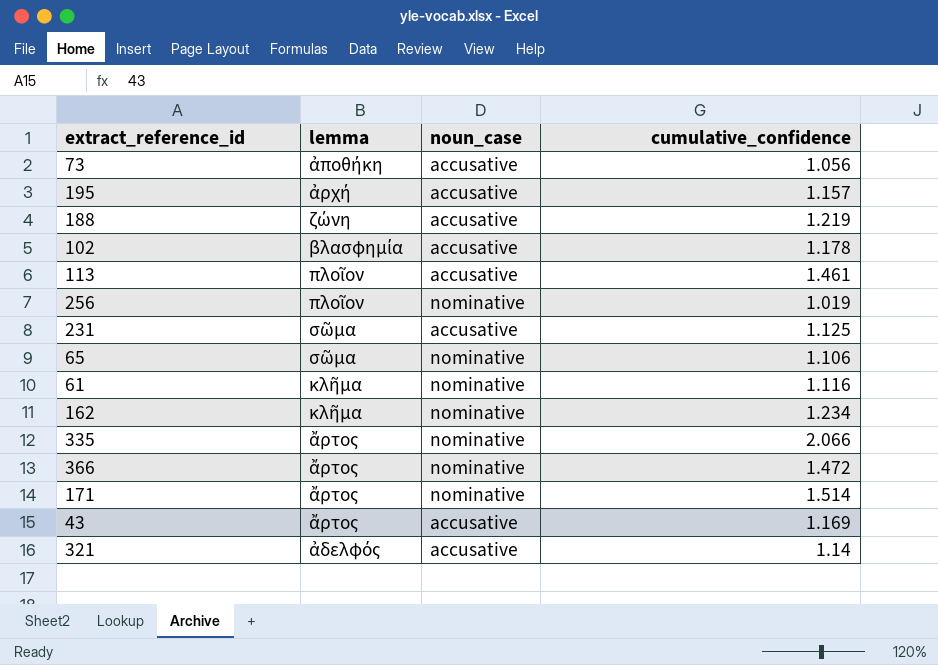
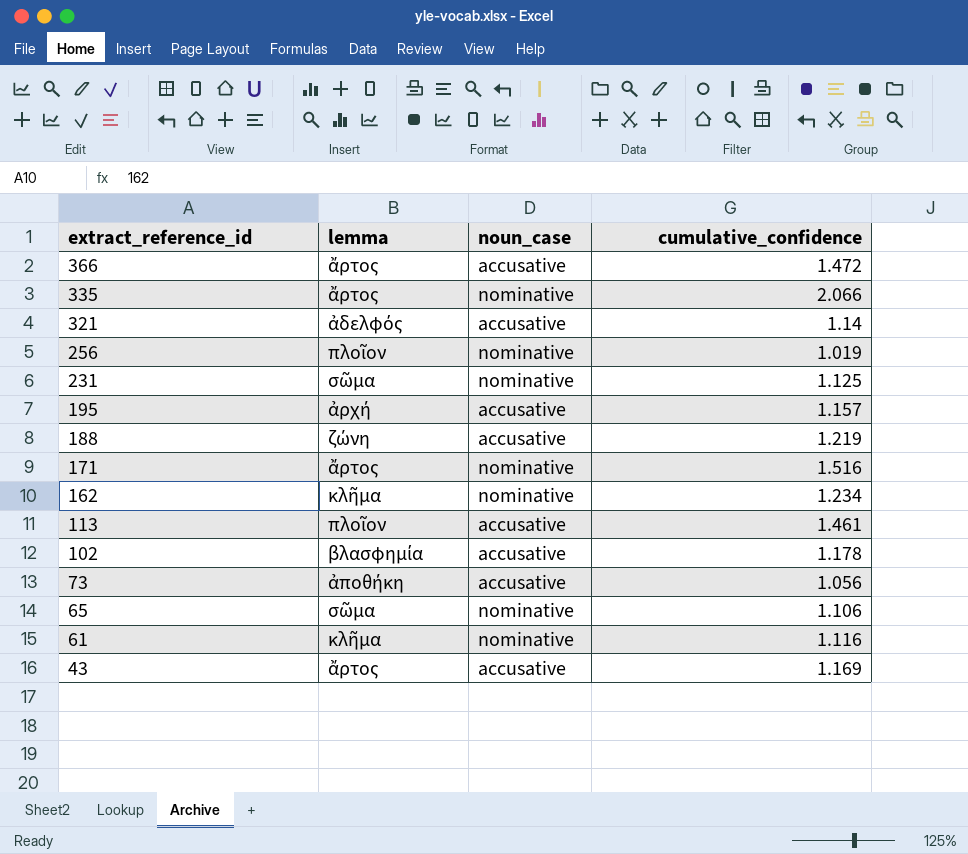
row order: none -> extract_reference_id descending
366 | noun_case: nominative -> accusative
231 | noun_case: accusative -> nominative
171 | cumulative_confidence: 1.514 -> 1.516

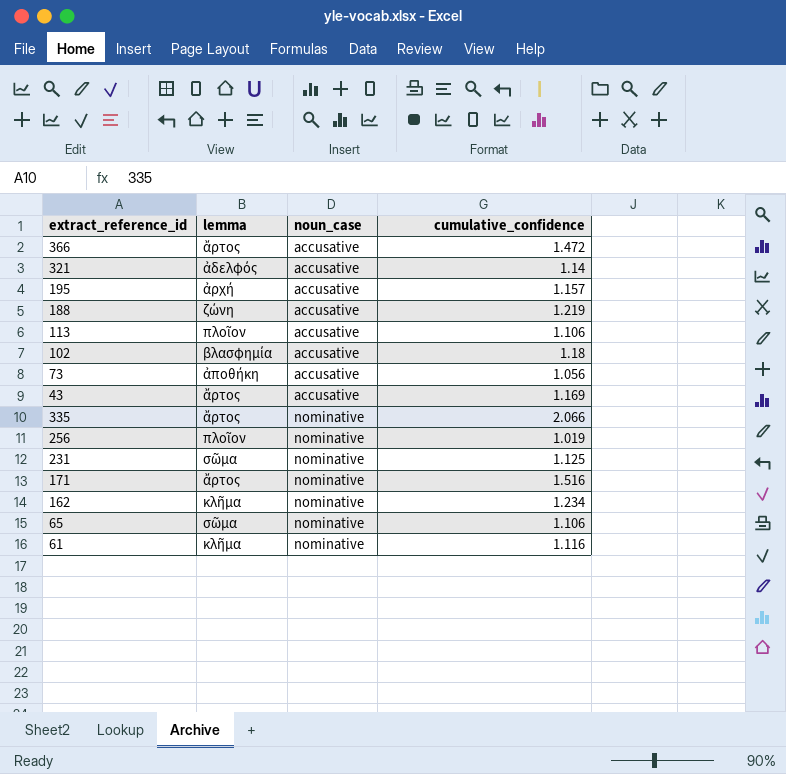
row order: extract_reference_id descending -> noun_case ascending
113 | cumulative_confidence: 1.461 -> 1.106
102 | cumulative_confidence: 1.178 -> 1.18

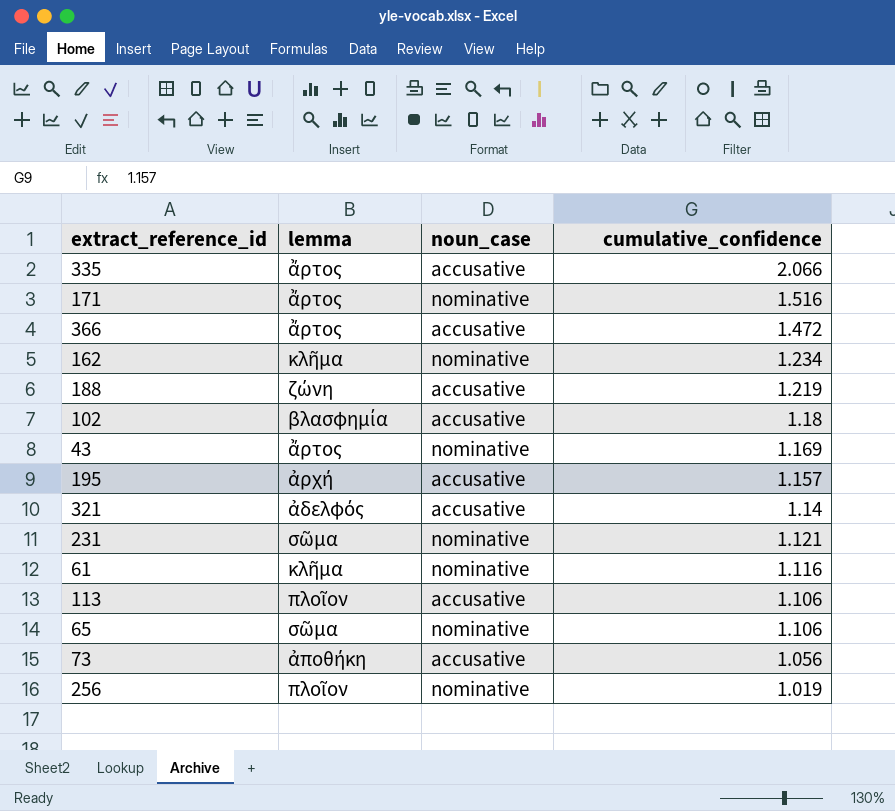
row order: noun_case ascending -> cumulative_confidence descending
335 | noun_case: nominative -> accusative
43 | noun_case: accusative -> nominative
231 | cumulative_confidence: 1.125 -> 1.121

